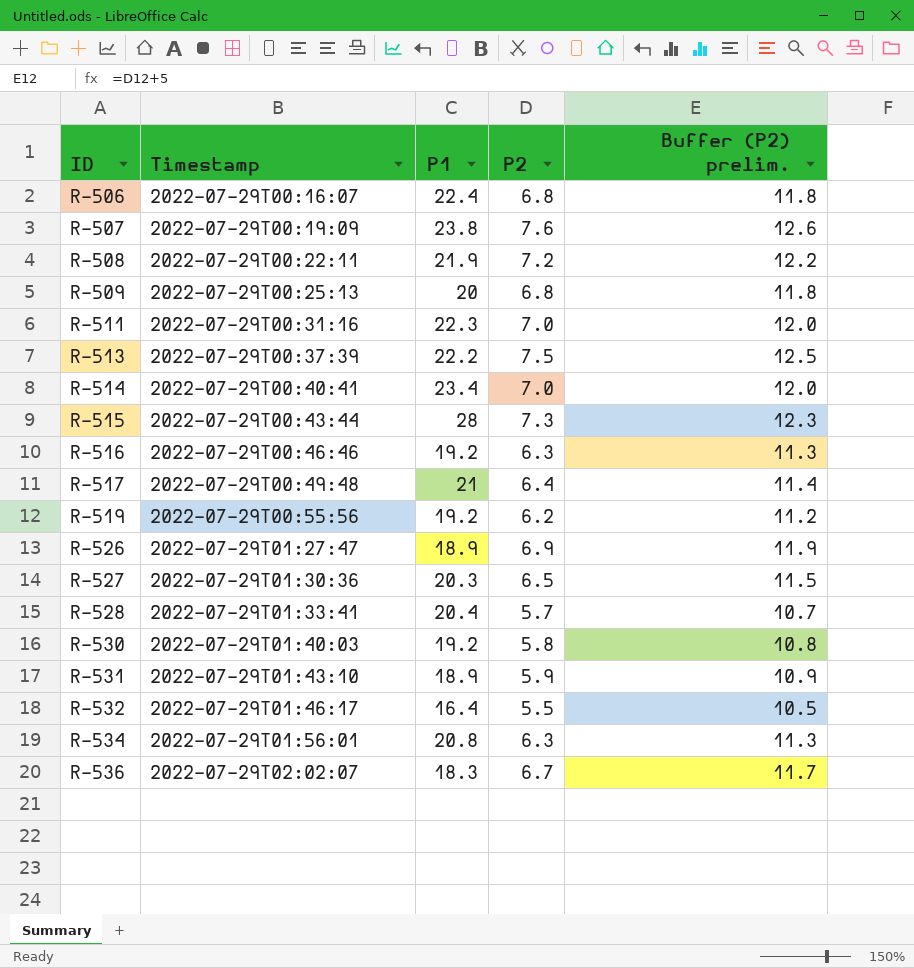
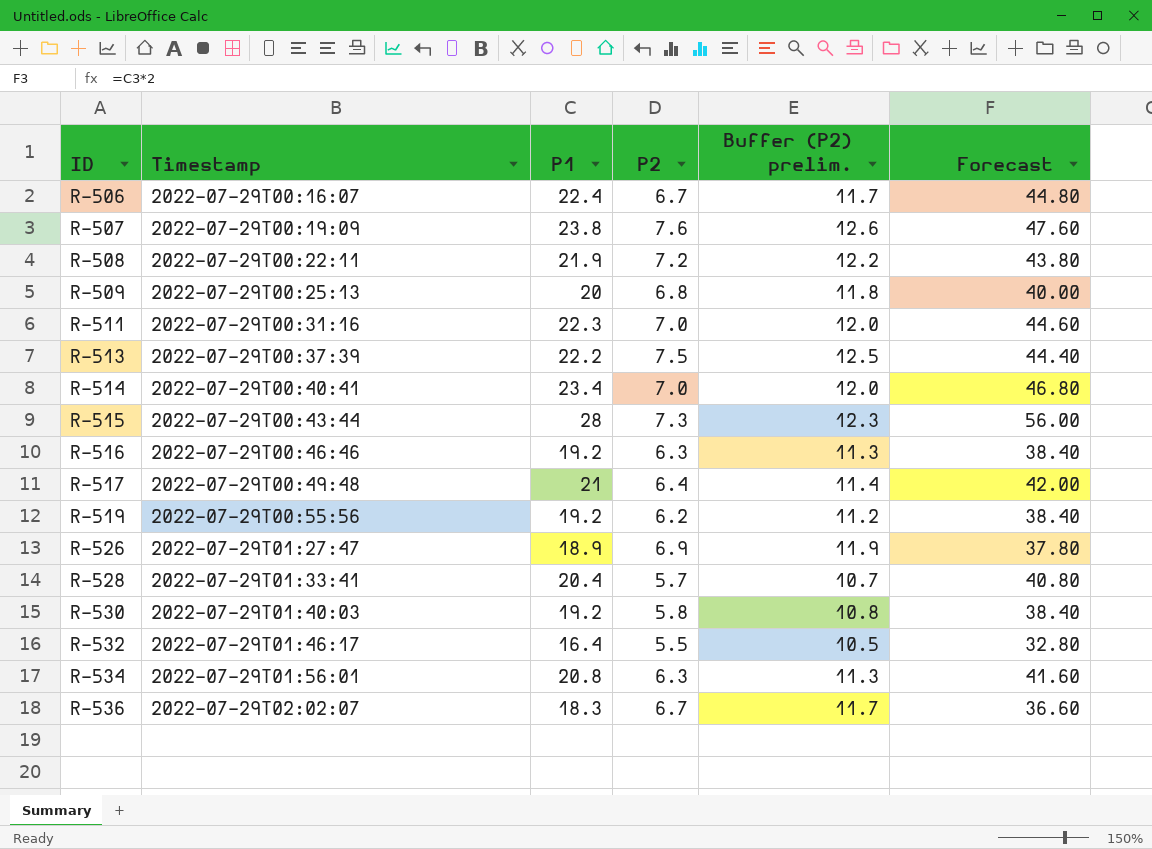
column Forecast | formula: none -> [P1] * 2
row R-527: 2022-07-29T01:30:36 | 20.3 | 6.5 | 11.5 -> none
row R-531: 2022-07-29T01:43:10 | 18.9 | 5.9 | 10.9 -> none
R-506 | P2: 6.8 -> 6.7
R-506 | Buffer (P2) prelim.: 11.8 -> 11.7

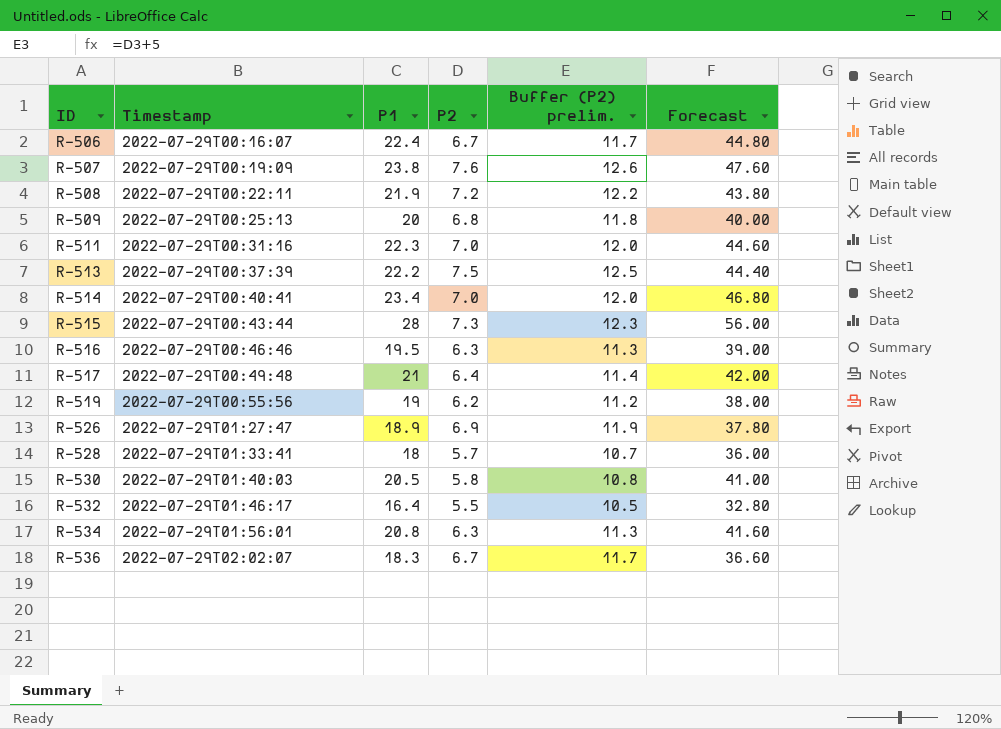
R-516 | P1: 19.2 -> 19.5
R-516 | Forecast: 38.40 -> 39.00
R-519 | P1: 19.2 -> 19
R-519 | Forecast: 38.40 -> 38.00
R-528 | P1: 20.4 -> 18
R-528 | Forecast: 40.80 -> 36.00
R-530 | P1: 19.2 -> 20.5
R-530 | Forecast: 38.40 -> 41.00

